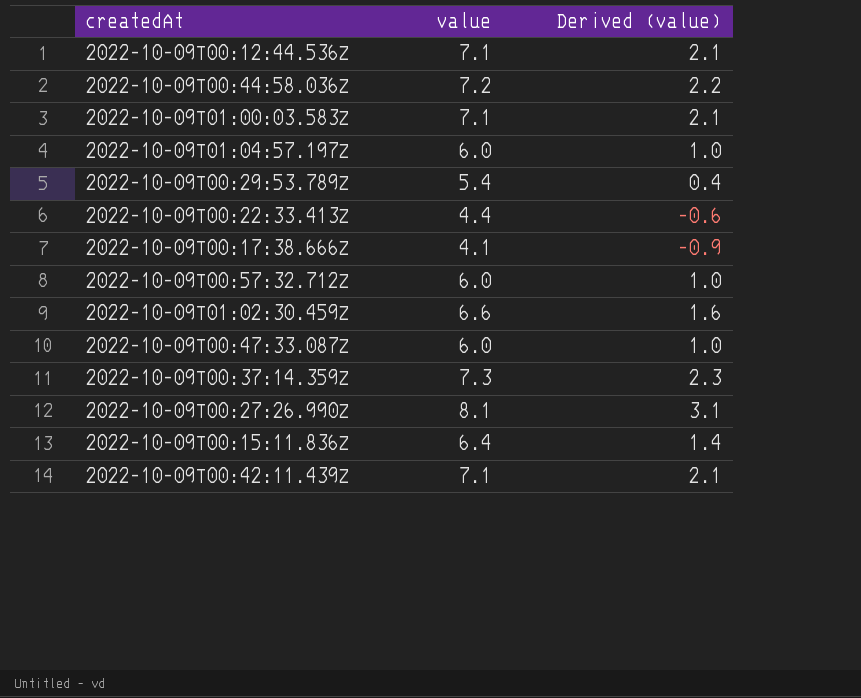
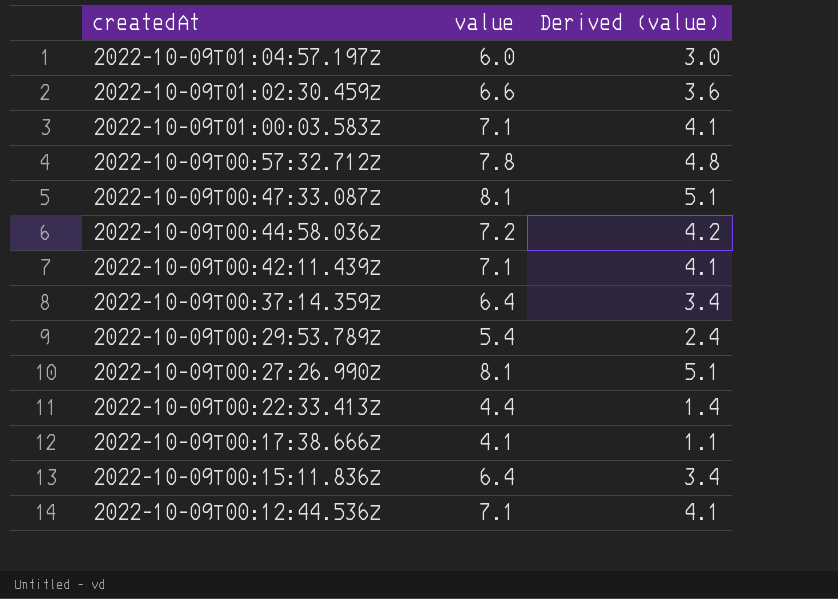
row order: none -> createdAt descending
column Derived (value) | formula: [value] - 5 -> [value] - 3
2022-10-09T00:57:32.712Z | value: 6.0 -> 7.8
2022-10-09T00:47:33.087Z | value: 6.0 -> 8.1
2022-10-09T00:37:14.359Z | value: 7.3 -> 6.4

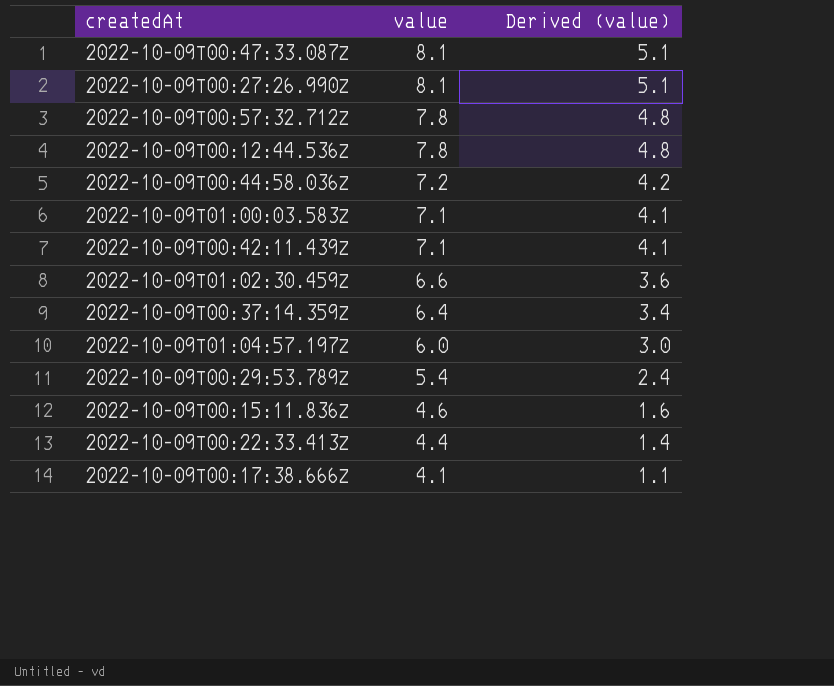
row order: createdAt descending -> value descending
2022-10-09T00:12:44.536Z | value: 7.1 -> 7.8
2022-10-09T00:12:44.536Z | Derived (value): 4.1 -> 4.8
2022-10-09T00:15:11.836Z | value: 6.4 -> 4.6
2022-10-09T00:15:11.836Z | Derived (value): 3.4 -> 1.6

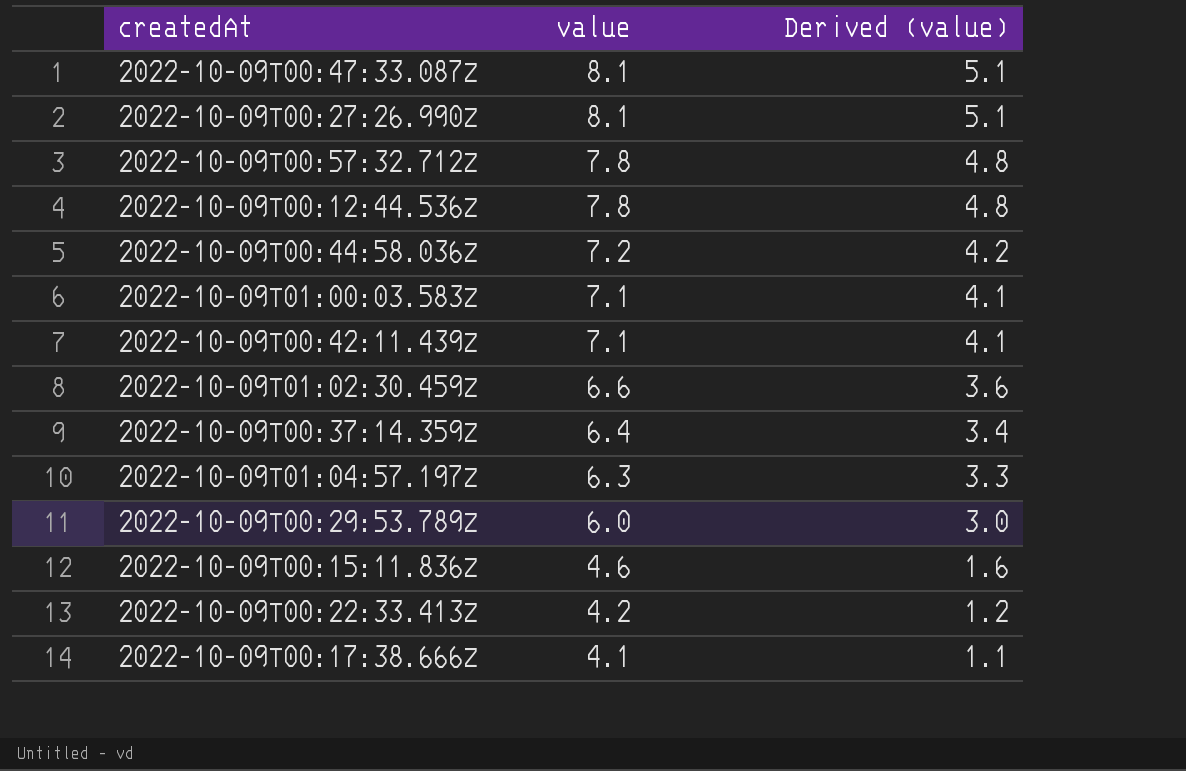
2022-10-09T01:04:57.197Z | value: 6.0 -> 6.3
2022-10-09T01:04:57.197Z | Derived (value): 3.0 -> 3.3
2022-10-09T00:29:53.789Z | value: 5.4 -> 6.0
2022-10-09T00:29:53.789Z | Derived (value): 2.4 -> 3.0
2022-10-09T00:22:33.413Z | value: 4.4 -> 4.2
2022-10-09T00:22:33.413Z | Derived (value): 1.4 -> 1.2

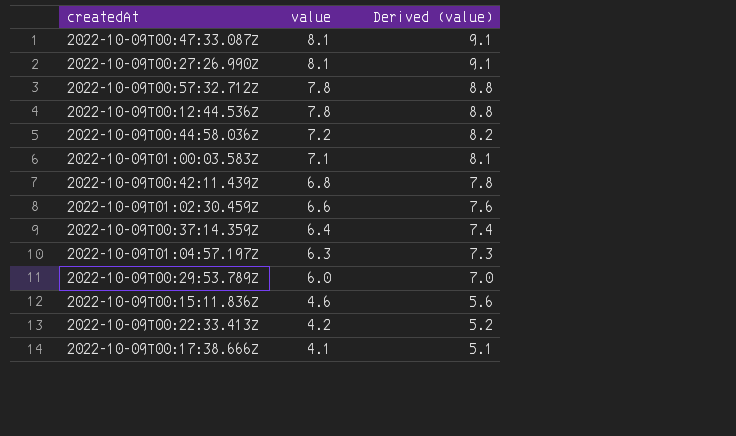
column Derived (value) | formula: [value] - 3 -> [value] + 1
2022-10-09T00:42:11.439Z | value: 7.1 -> 6.8

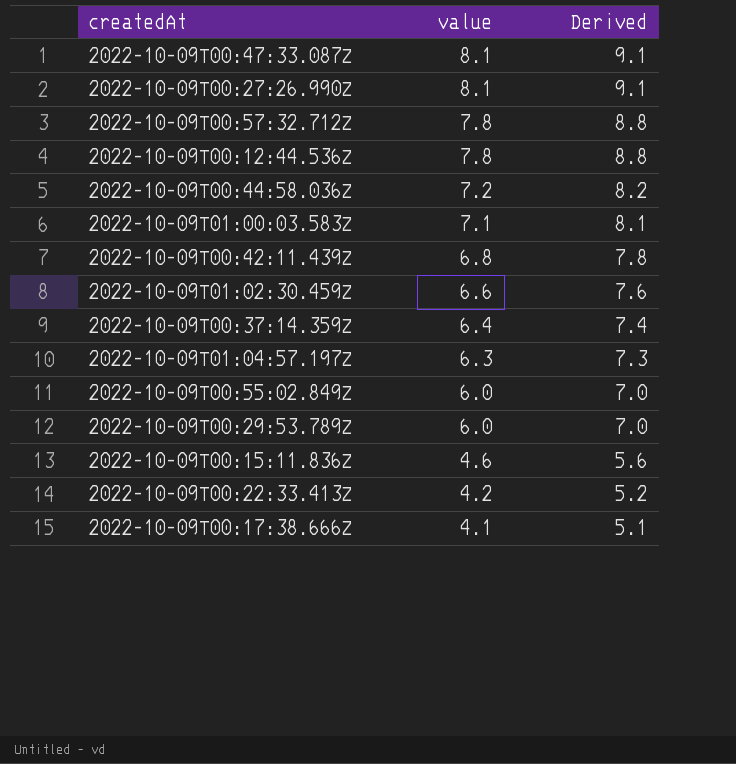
column name: Derived (value) -> Derived
row 2022-10-09T00:55:02.849Z: none -> 6.0 | 7.0

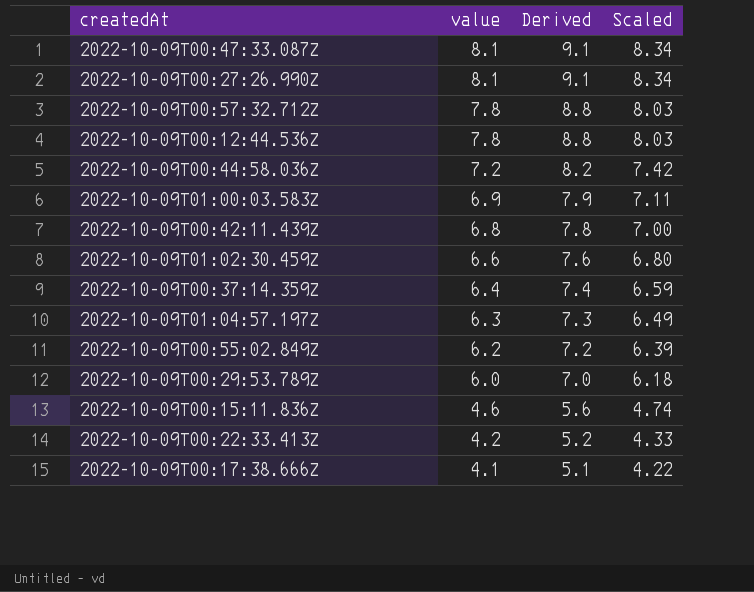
column Scaled | formula: none -> [value] * 1.03
2022-10-09T01:00:03.583Z | value: 7.1 -> 6.9
2022-10-09T01:00:03.583Z | Derived: 8.1 -> 7.9
2022-10-09T00:55:02.849Z | value: 6.0 -> 6.2
2022-10-09T00:55:02.849Z | Derived: 7.0 -> 7.2

